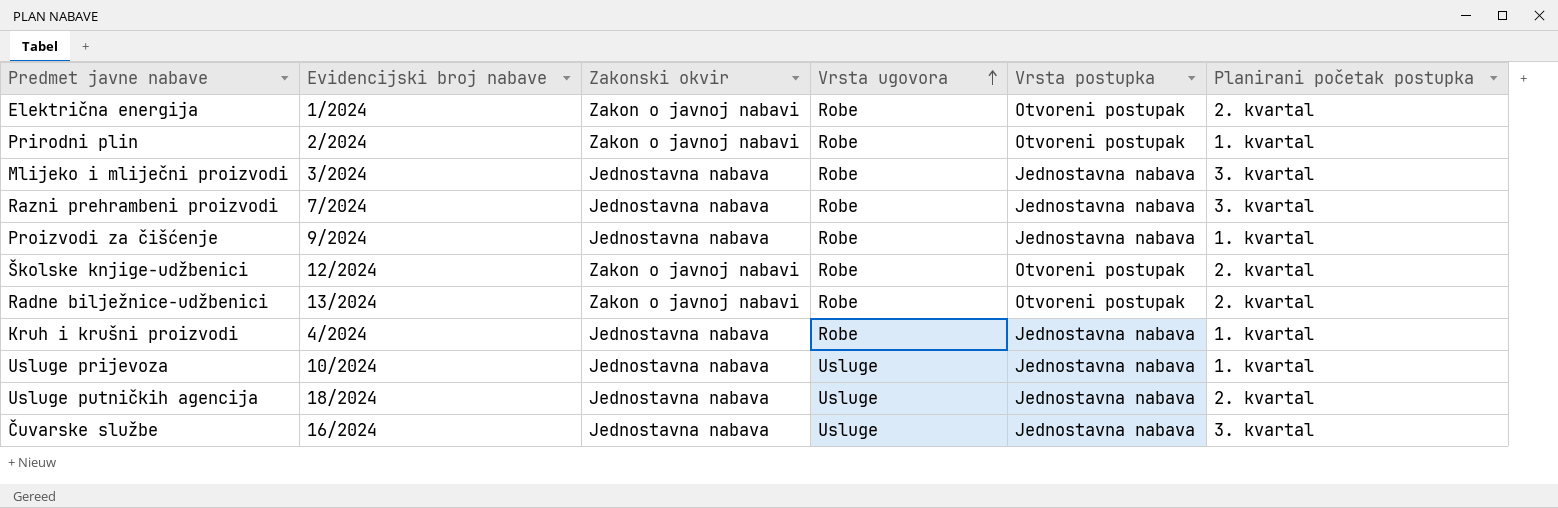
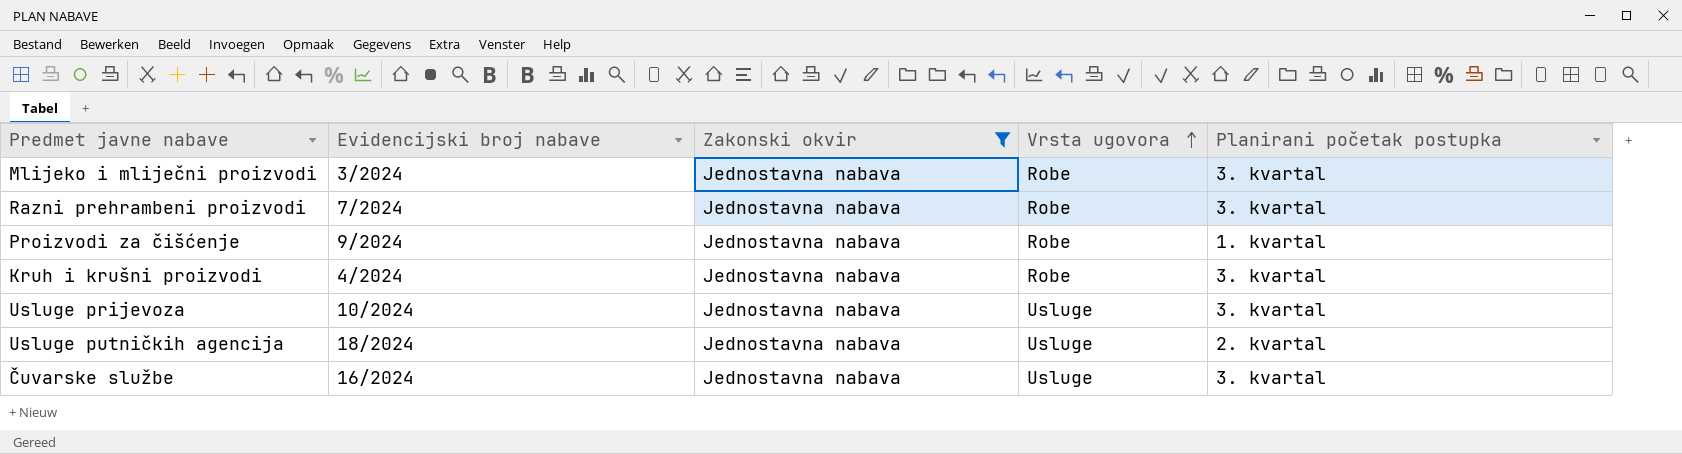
filter: none -> Zakonski okvir = Jednostavna nabava
column Vrsta postupka | position: 5 -> none
Kruh i krušni proizvodi | Planirani početak postupka: 1. kvartal -> 3. kvartal
Usluge prijevoza | Planirani početak postupka: 1. kvartal -> 3. kvartal

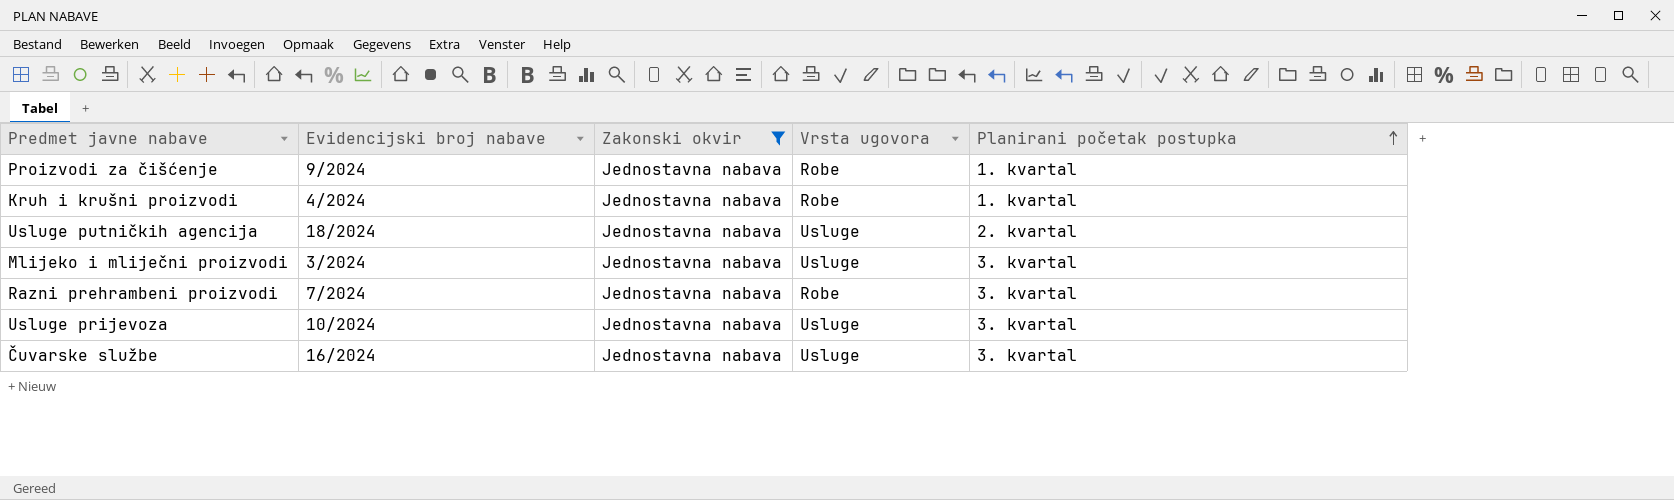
row order: Vrsta ugovora ascending -> Planirani početak postupka ascending
Kruh i krušni proizvodi | Planirani početak postupka: 3. kvartal -> 1. kvartal
Mlijeko i mliječni proizvodi | Vrsta ugovora: Robe -> Usluge

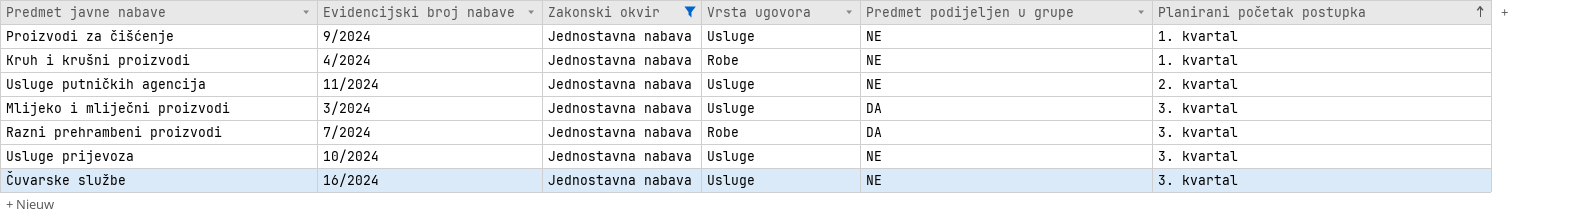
column Predmet podijeljen u grupe | position: none -> 5
Proizvodi za čišćenje | Vrsta ugovora: Robe -> Usluge
Usluge putničkih agencija | Evidencijski broj nabave: 18/2024 -> 11/2024

